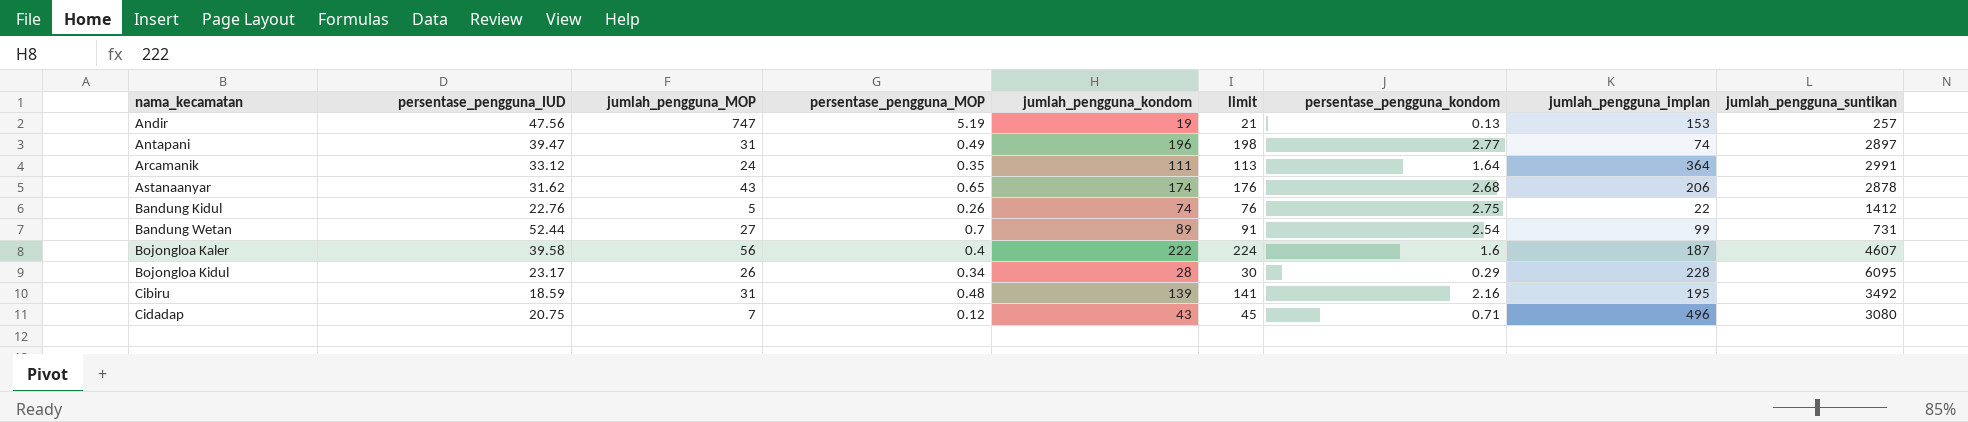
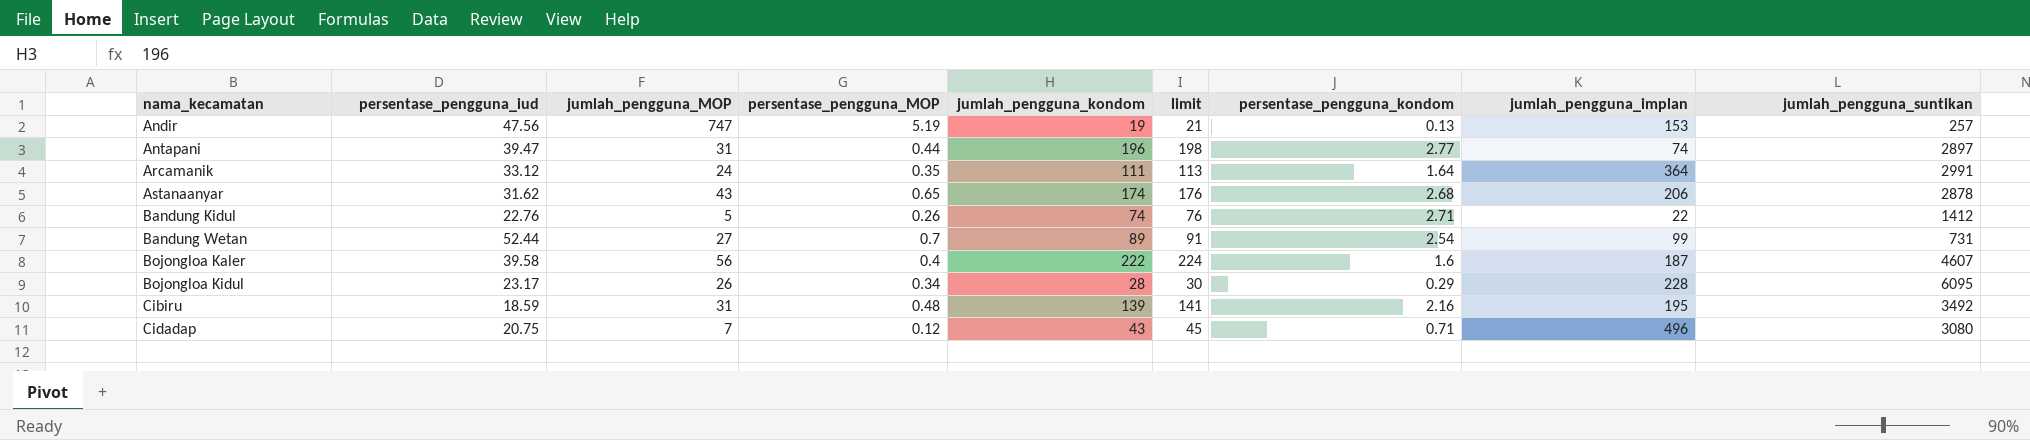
column name: persentase_pengguna_IUD -> persentase_pengguna_iud
Antapani | persentase_pengguna_MOP: 0.49 -> 0.44
Bandung Kidul | persentase_pengguna_kondom: 2.75 -> 2.71

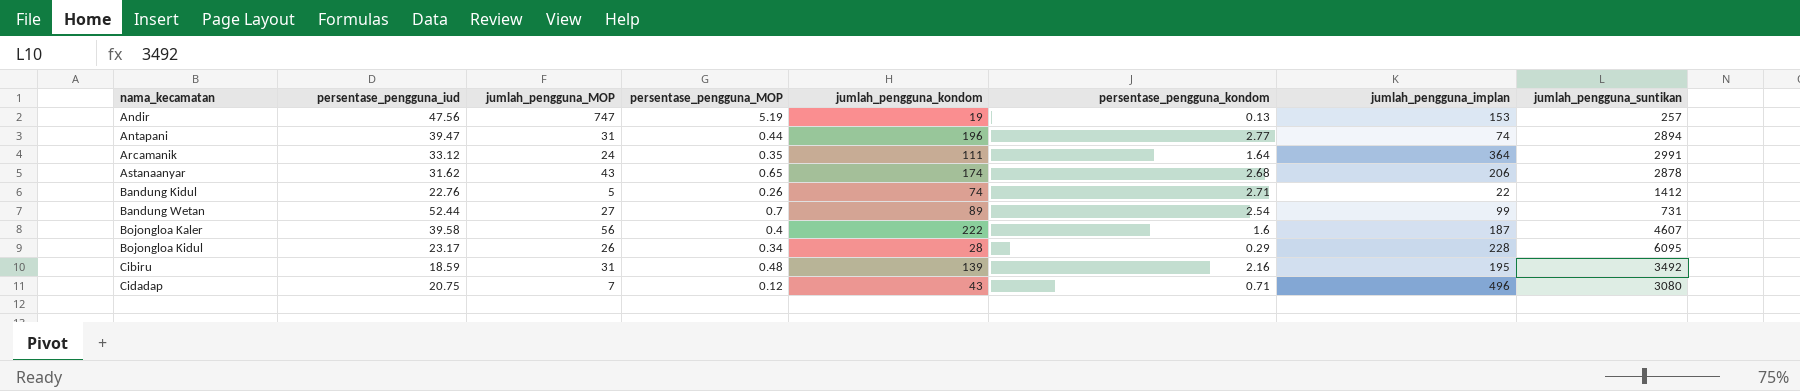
column limit | formula: [jumlah_pengguna_kondom] + 2 -> none
Antapani | jumlah_pengguna_suntikan: 2897 -> 2894

